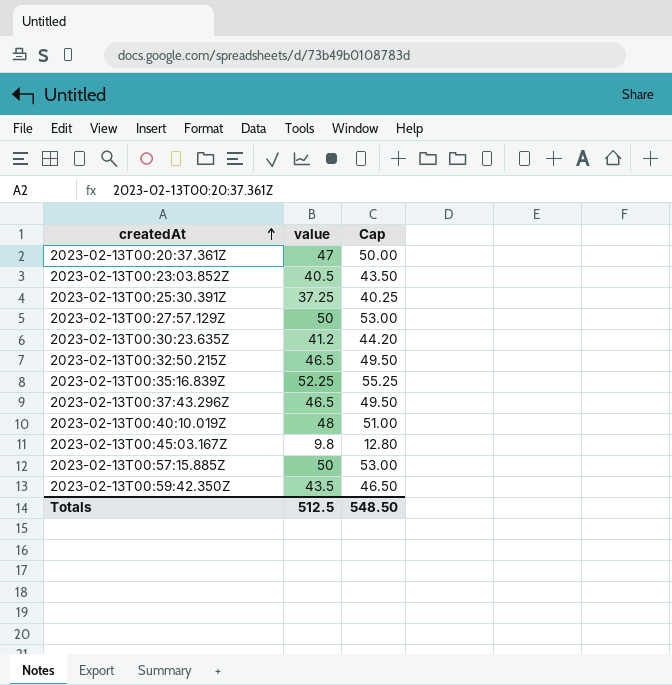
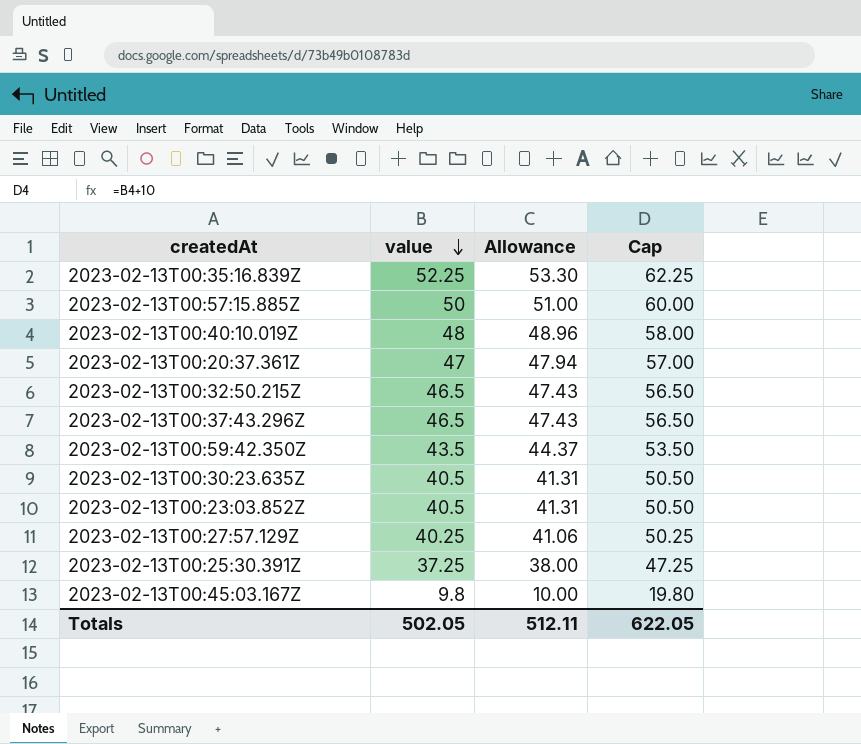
row order: createdAt ascending -> value descending
column Allowance | formula: none -> [value] * 1.02
column Cap | formula: [value] + 3 -> [value] + 10
2023-02-13T00:30:23.635Z | value: 41.2 -> 40.5
2023-02-13T00:27:57.129Z | value: 50 -> 40.25
Totals | value: 512.5 -> 502.05
Totals | Cap: 548.50 -> 622.05

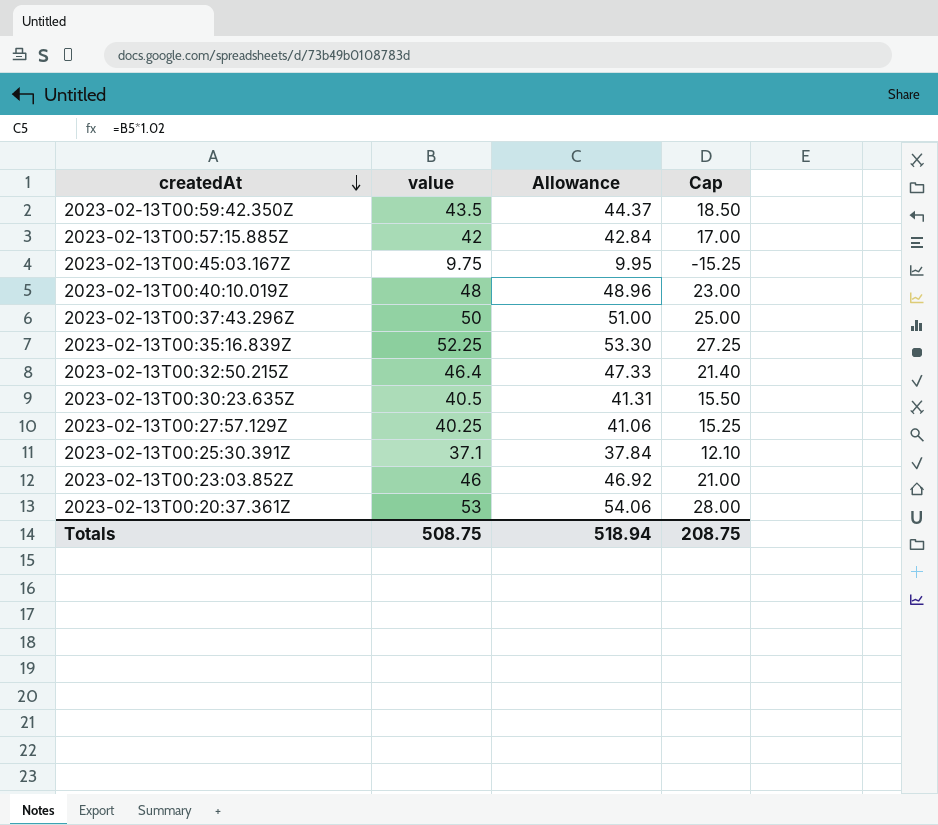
row order: value descending -> createdAt descending
column Cap | formula: [value] + 10 -> [value] - 25
2023-02-13T00:57:15.885Z | value: 50 -> 42
2023-02-13T00:57:15.885Z | Allowance: 51.00 -> 42.84
2023-02-13T00:45:03.167Z | value: 9.8 -> 9.75
2023-02-13T00:45:03.167Z | Allowance: 10.00 -> 9.95
2023-02-13T00:37:43.296Z | value: 46.5 -> 50
2023-02-13T00:37:43.296Z | Allowance: 47.43 -> 51.00
2023-02-13T00:32:50.215Z | value: 46.5 -> 46.4
2023-02-13T00:32:50.215Z | Allowance: 47.43 -> 47.33
2023-02-13T00:25:30.391Z | value: 37.25 -> 37.1
2023-02-13T00:25:30.391Z | Allowance: 38.00 -> 37.84
2023-02-13T00:23:03.852Z | value: 40.5 -> 46
2023-02-13T00:23:03.852Z | Allowance: 41.31 -> 46.92
2023-02-13T00:20:37.361Z | value: 47 -> 53
2023-02-13T00:20:37.361Z | Allowance: 47.94 -> 54.06
Totals | value: 502.05 -> 508.75
Totals | Allowance: 512.11 -> 518.94
Totals | Cap: 622.05 -> 208.75

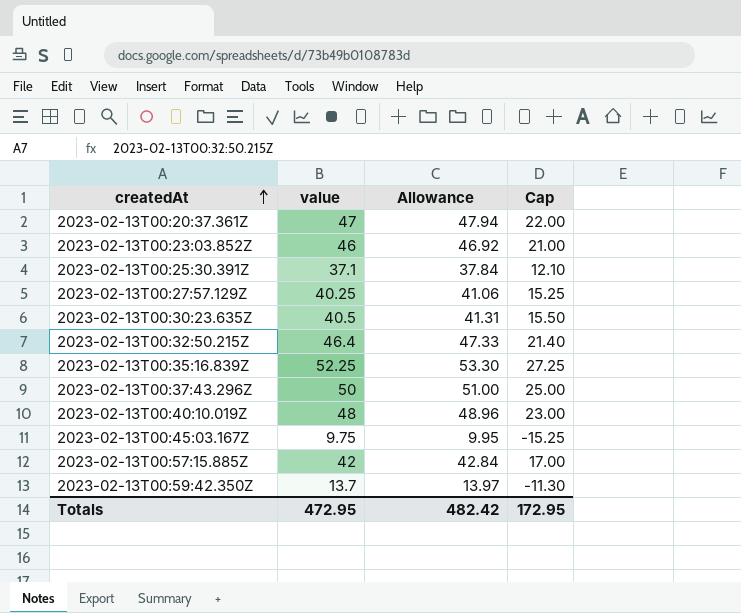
row order: createdAt descending -> createdAt ascending
2023-02-13T00:20:37.361Z | value: 53 -> 47
2023-02-13T00:20:37.361Z | Allowance: 54.06 -> 47.94
2023-02-13T00:20:37.361Z | Cap: 28.00 -> 22.00
2023-02-13T00:59:42.350Z | value: 43.5 -> 13.7
2023-02-13T00:59:42.350Z | Allowance: 44.37 -> 13.97
2023-02-13T00:59:42.350Z | Cap: 18.50 -> -11.30
Totals | value: 508.75 -> 472.95
Totals | Allowance: 518.94 -> 482.42
Totals | Cap: 208.75 -> 172.95

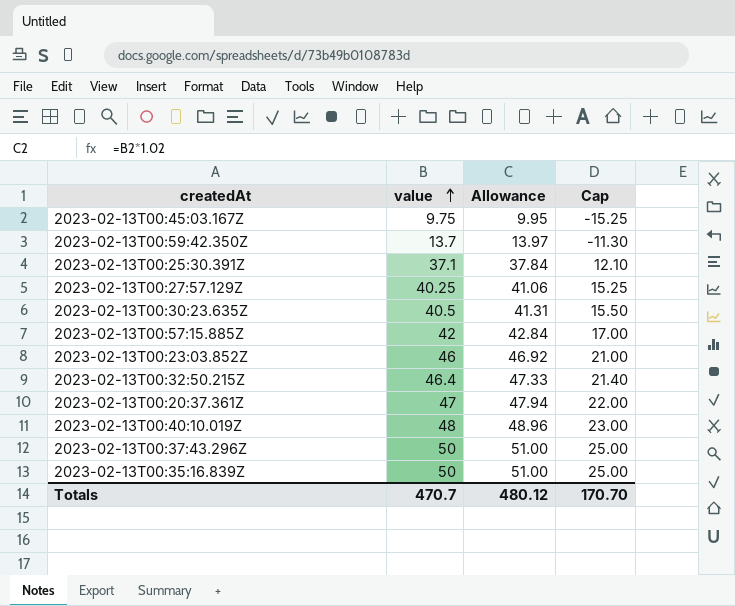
row order: createdAt ascending -> value ascending
2023-02-13T00:35:16.839Z | value: 52.25 -> 50
2023-02-13T00:35:16.839Z | Allowance: 53.30 -> 51.00
2023-02-13T00:35:16.839Z | Cap: 27.25 -> 25.00
Totals | value: 472.95 -> 470.7
Totals | Allowance: 482.42 -> 480.12
Totals | Cap: 172.95 -> 170.70

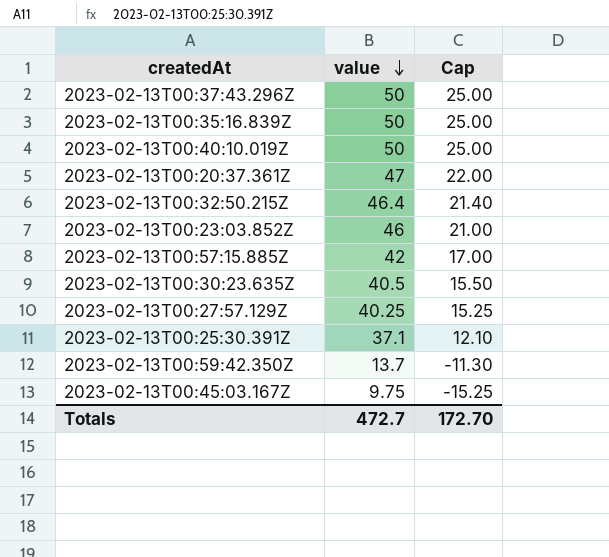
row order: value ascending -> value descending
column Allowance | formula: [value] * 1.02 -> none
2023-02-13T00:40:10.019Z | value: 48 -> 50
2023-02-13T00:40:10.019Z | Cap: 23.00 -> 25.00
Totals | value: 470.7 -> 472.7
Totals | Cap: 170.70 -> 172.70

